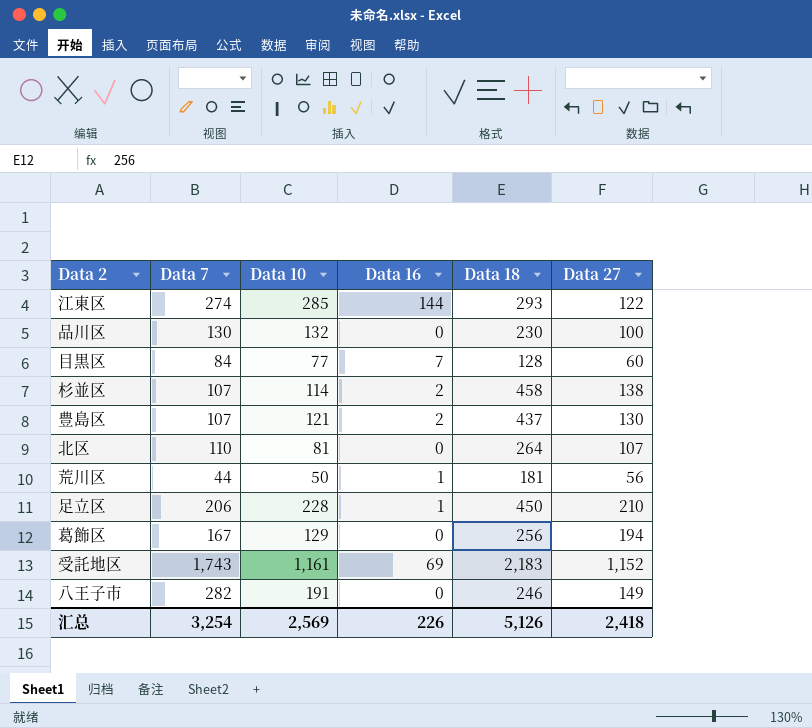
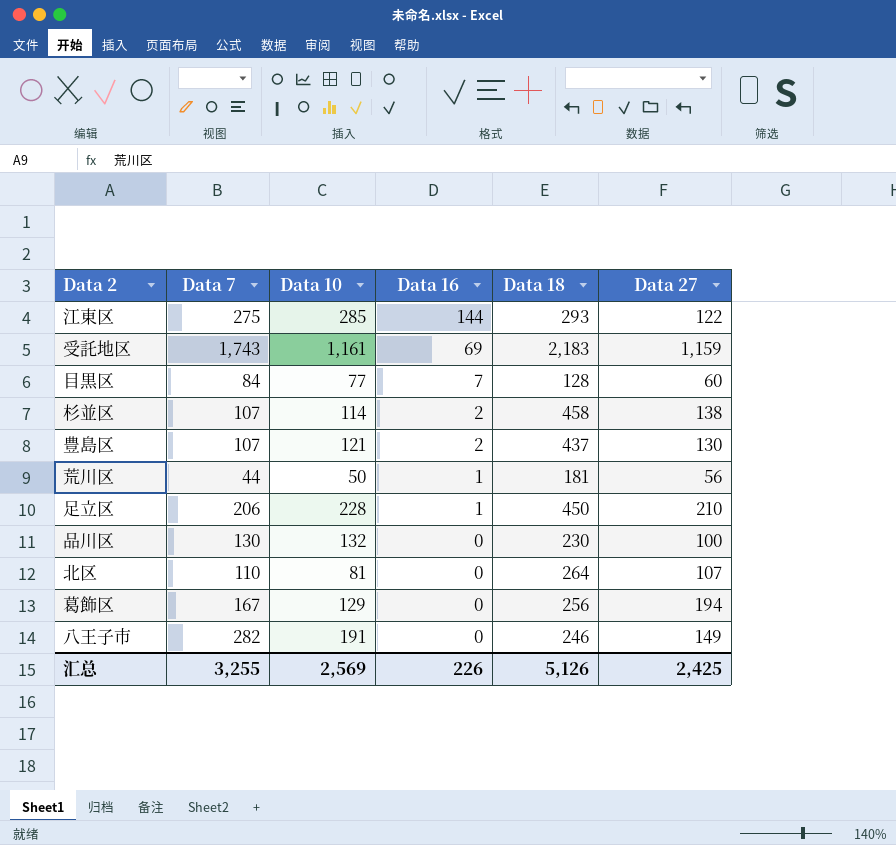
row order: none -> Data 16 descending
江東区 | Data 7: 274 -> 275
受託地区 | Data 27: 1,152 -> 1,159
汇总 | Data 7: 3,254 -> 3,255
汇总 | Data 27: 2,418 -> 2,425

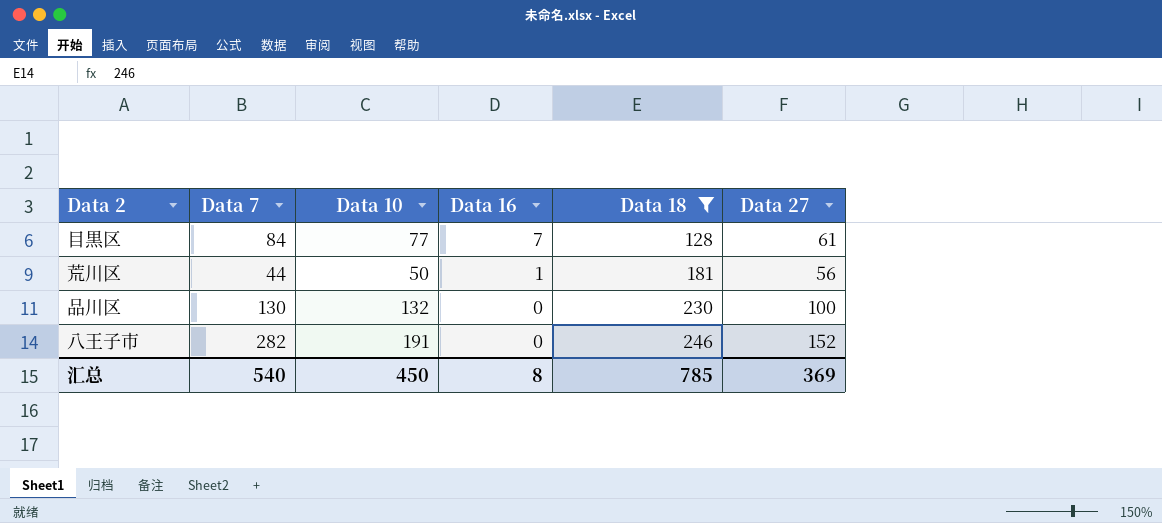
filter: none -> Data 18 <= 246
目黒区 | Data 27: 60 -> 61
八王子市 | Data 27: 149 -> 152
汇总 | Data 7: 3,255 -> 540
汇总 | Data 10: 2,569 -> 450
汇总 | Data 16: 226 -> 8
汇总 | Data 18: 5,126 -> 785
汇总 | Data 27: 2,425 -> 369

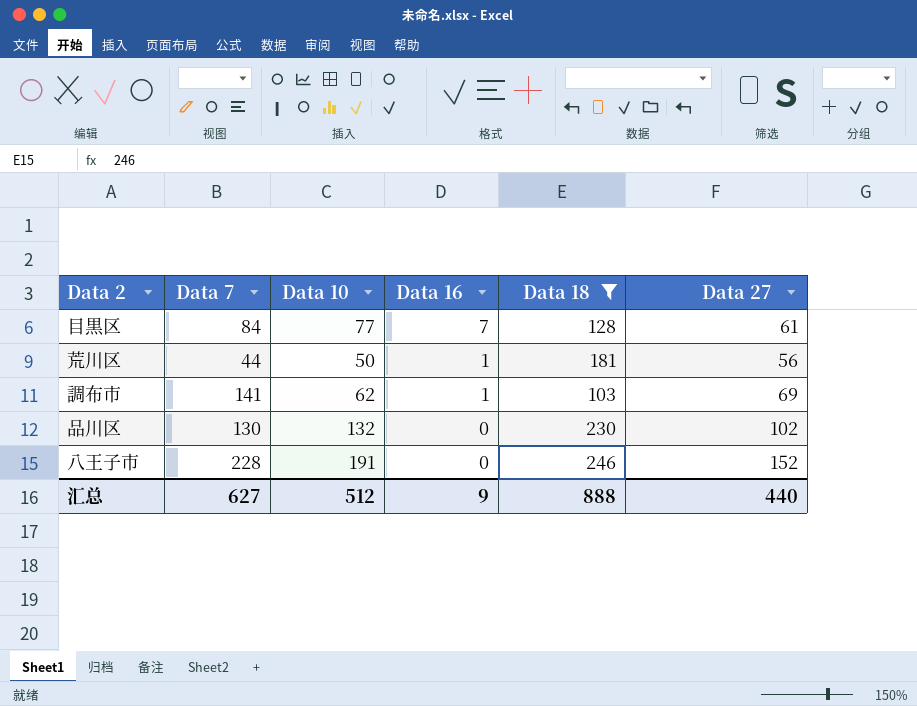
row 調布市: none -> 141 | 62 | 1 | 103 | 69
品川区 | Data 27: 100 -> 102
八王子市 | Data 7: 282 -> 228
汇总 | Data 7: 540 -> 627
汇总 | Data 10: 450 -> 512
汇总 | Data 16: 8 -> 9
汇总 | Data 18: 785 -> 888
汇总 | Data 27: 369 -> 440

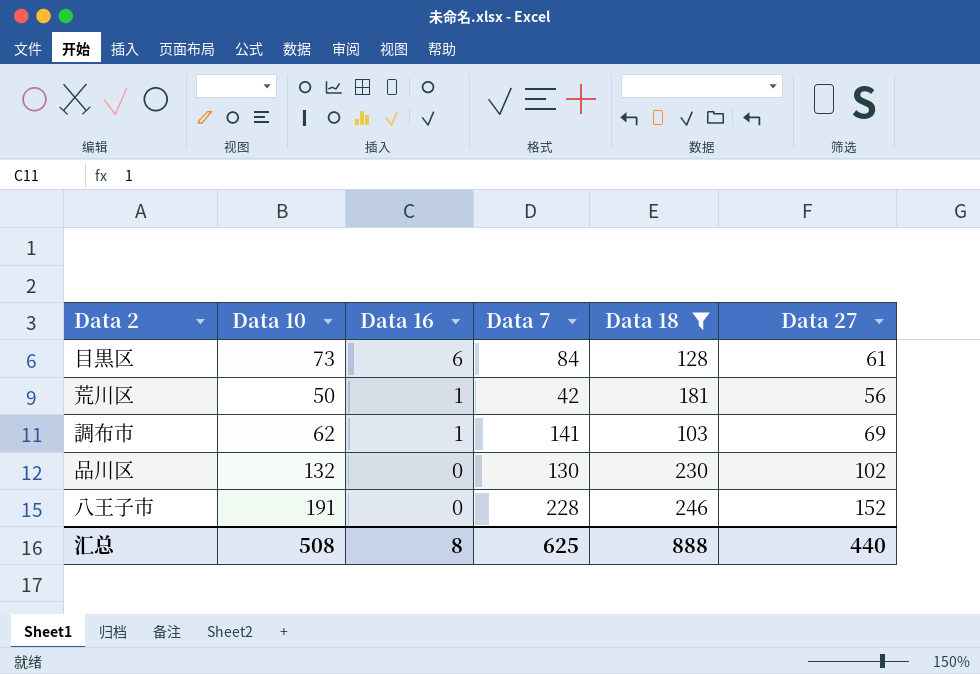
column Data 7 | position: 2 -> 4
目黒区 | Data 10: 77 -> 73
目黒区 | Data 16: 7 -> 6
荒川区 | Data 7: 44 -> 42
汇总 | Data 10: 512 -> 508
汇总 | Data 16: 9 -> 8
汇总 | Data 7: 627 -> 625

